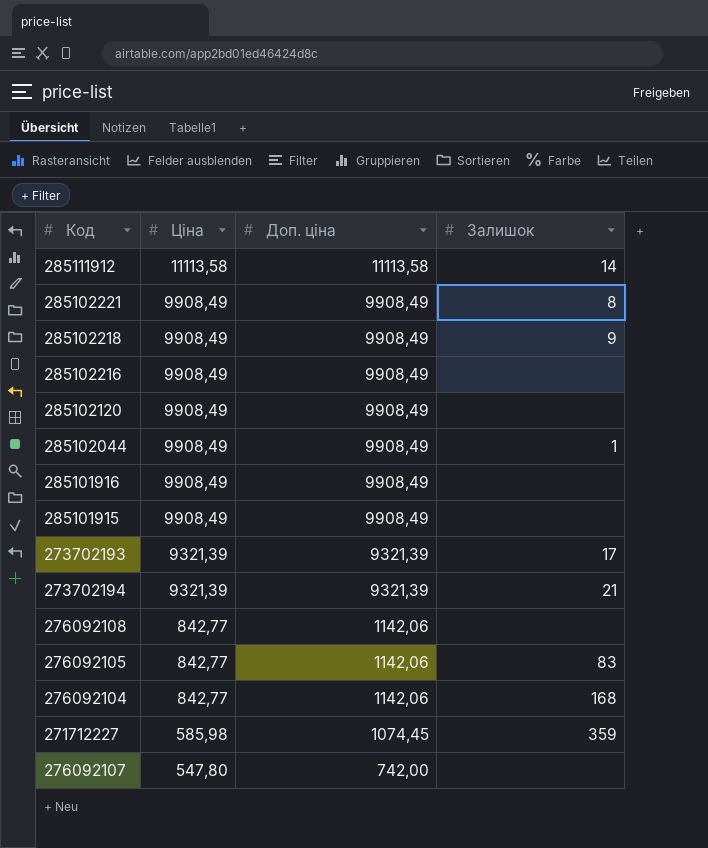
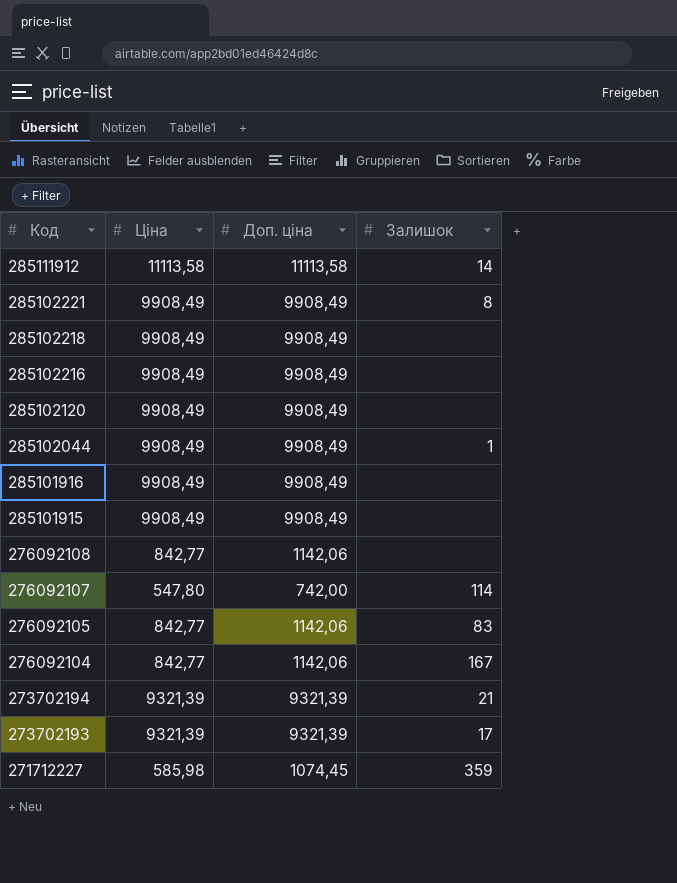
row order: Ціна descending -> Код descending
285102218 | Залишок: 9 -> none
276092107 | Залишок: none -> 114
276092104 | Залишок: 168 -> 167

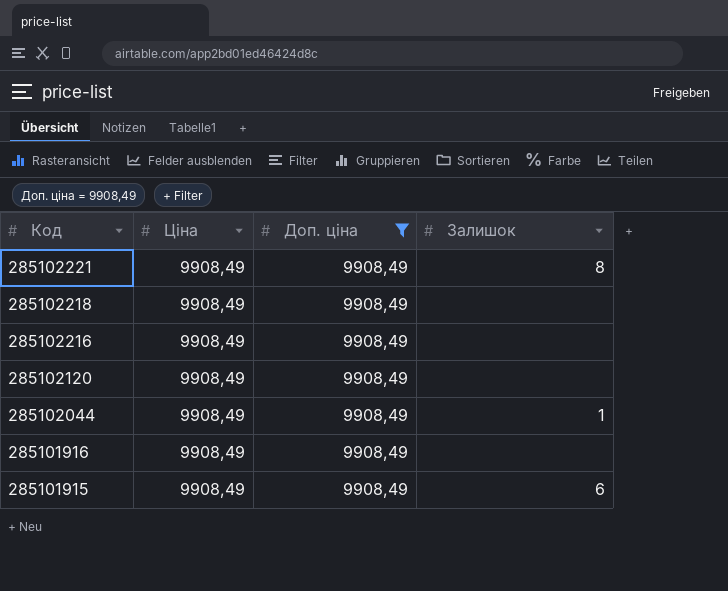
filter: none -> Доп. ціна = 9908,49
285101915 | Залишок: none -> 6

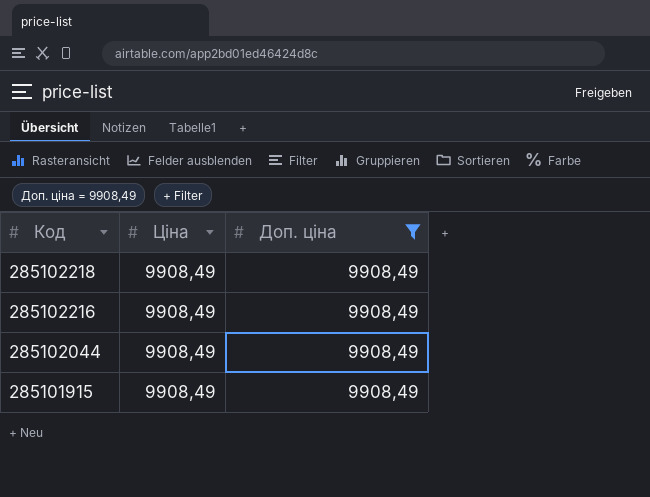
column Залишок | position: 4 -> none
row 285102221: 9908,49 | 9908,49 | 8 -> none
row 285102120: 9908,49 | 9908,49 | none -> none
row 285101916: 9908,49 | 9908,49 | none -> none

